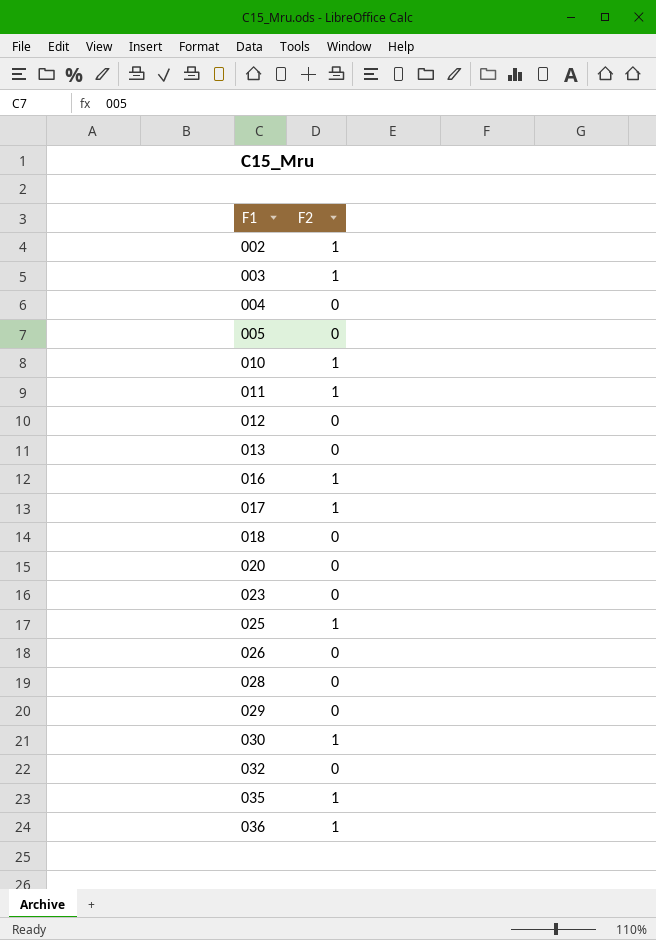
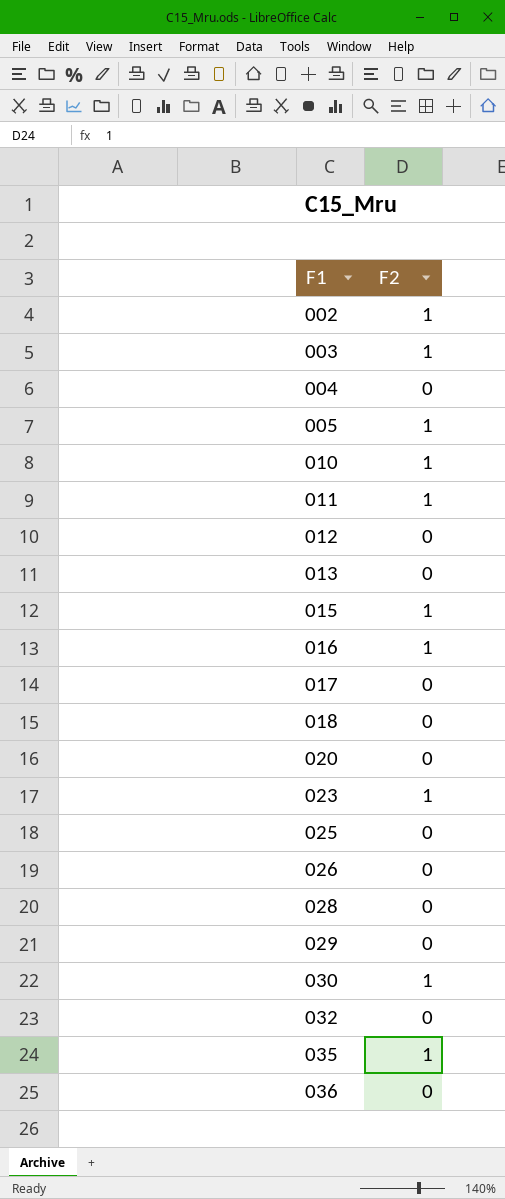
005 | F2: 0 -> 1
row 015: none -> 1
017 | F2: 1 -> 0
023 | F2: 0 -> 1
025 | F2: 1 -> 0
036 | F2: 1 -> 0

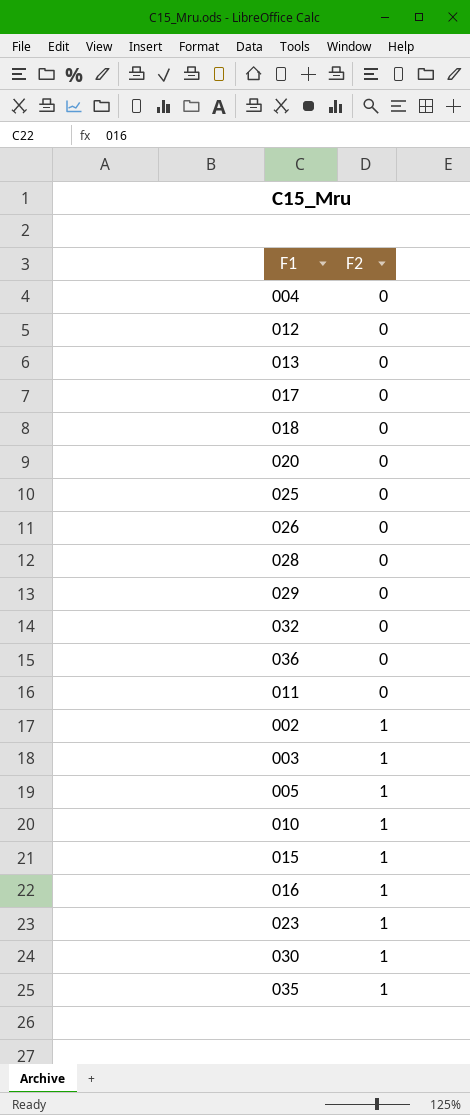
row order: F1 ascending -> F2 ascending
011 | F2: 1 -> 0

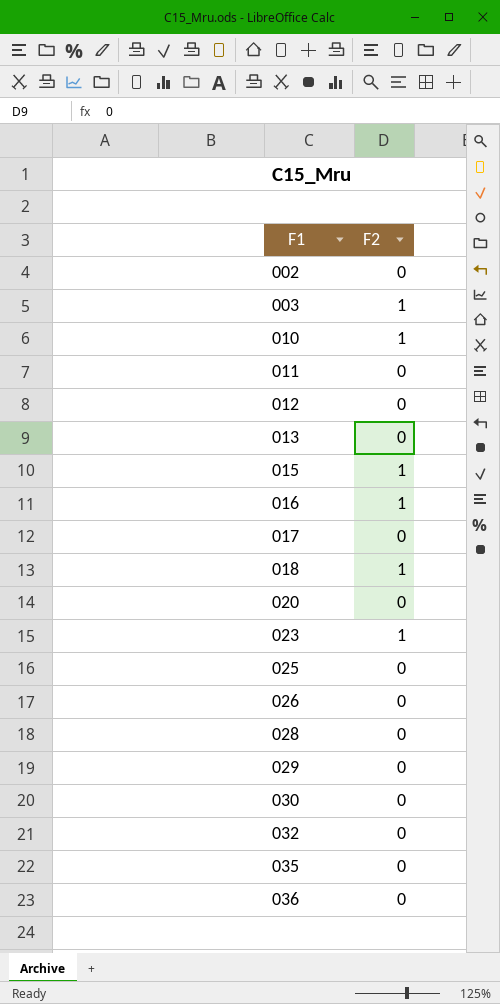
row order: F2 ascending -> F1 ascending
row 004: 0 -> none
row 005: 1 -> none
002 | F2: 1 -> 0
018 | F2: 0 -> 1
030 | F2: 1 -> 0
035 | F2: 1 -> 0

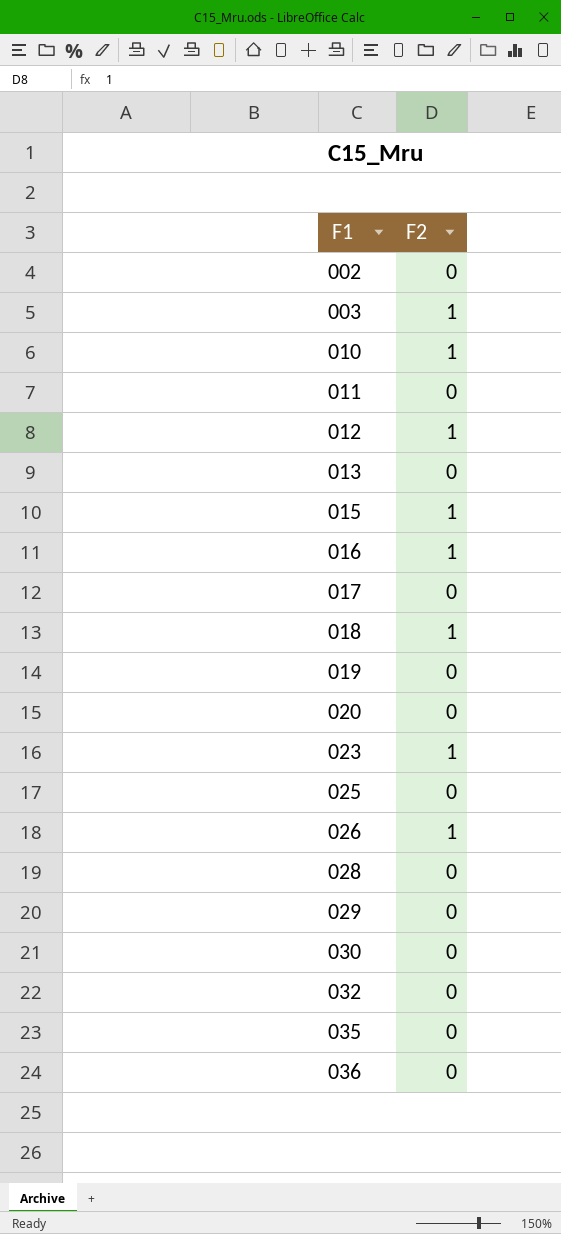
012 | F2: 0 -> 1
row 019: none -> 0
026 | F2: 0 -> 1

